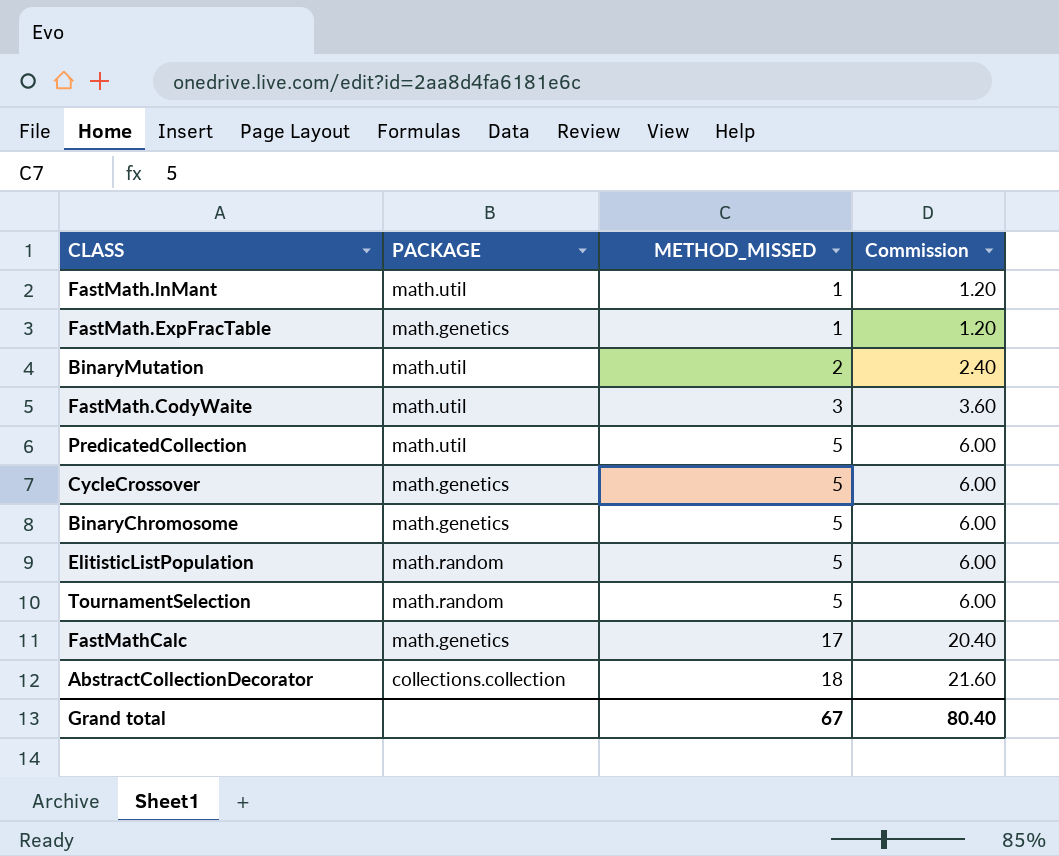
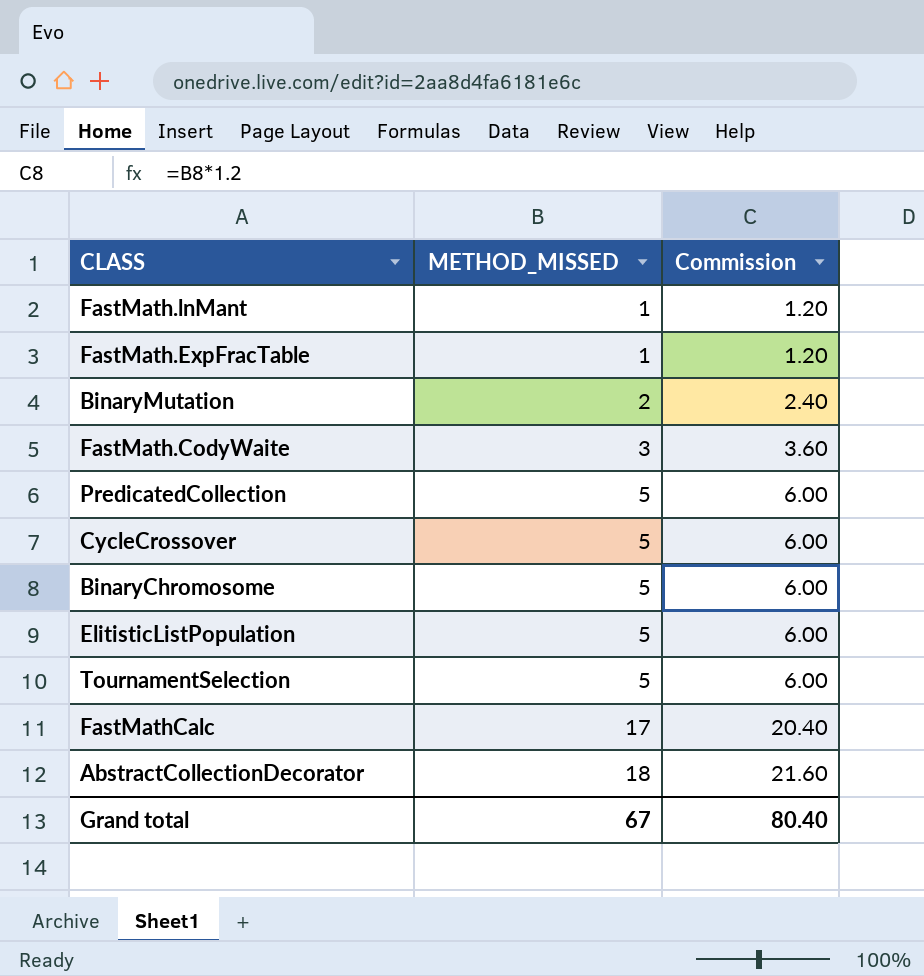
column PACKAGE | position: 2 -> none

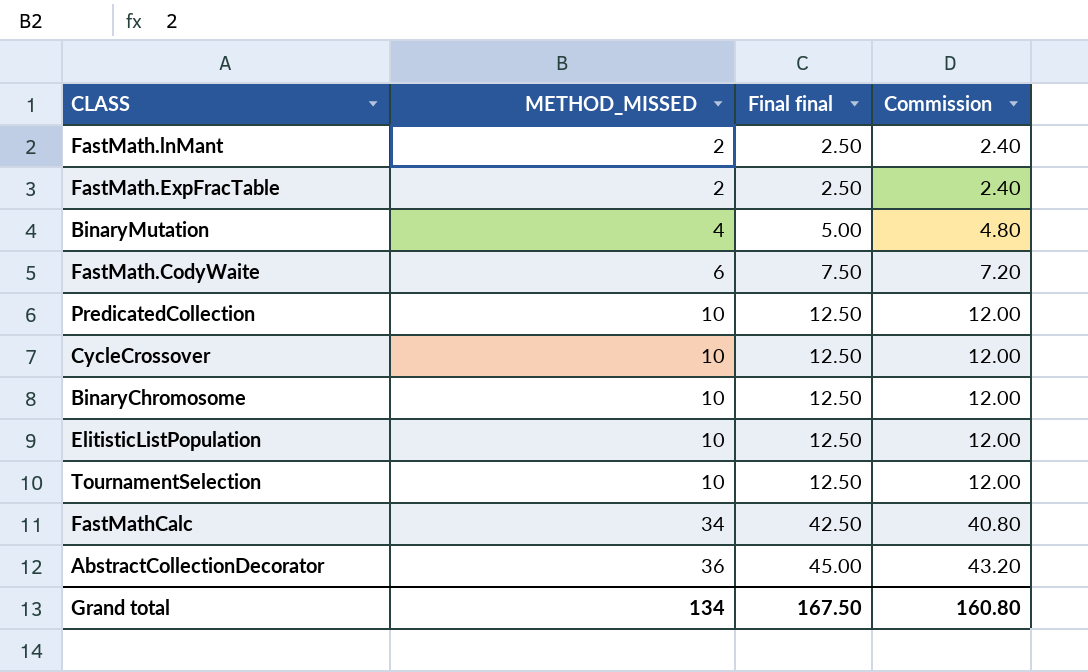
column Final final | formula: none -> [METHOD_MISSED] * 1.25
FastMath.lnMant | METHOD_MISSED: 1 -> 2
FastMath.lnMant | Commission: 1.20 -> 2.40
FastMath.ExpFracTable | METHOD_MISSED: 1 -> 2
FastMath.ExpFracTable | Commission: 1.20 -> 2.40
BinaryMutation | METHOD_MISSED: 2 -> 4
BinaryMutation | Commission: 2.40 -> 4.80
FastMath.CodyWaite | METHOD_MISSED: 3 -> 6
FastMath.CodyWaite | Commission: 3.60 -> 7.20
PredicatedCollection | METHOD_MISSED: 5 -> 10
PredicatedCollection | Commission: 6.00 -> 12.00
CycleCrossover | METHOD_MISSED: 5 -> 10
CycleCrossover | Commission: 6.00 -> 12.00
BinaryChromosome | METHOD_MISSED: 5 -> 10
BinaryChromosome | Commission: 6.00 -> 12.00
ElitisticListPopulation | METHOD_MISSED: 5 -> 10
ElitisticListPopulation | Commission: 6.00 -> 12.00
TournamentSelection | METHOD_MISSED: 5 -> 10
TournamentSelection | Commission: 6.00 -> 12.00
FastMathCalc | METHOD_MISSED: 17 -> 34
FastMathCalc | Commission: 20.40 -> 40.80
AbstractCollectionDecorator | METHOD_MISSED: 18 -> 36
AbstractCollectionDecorator | Commission: 21.60 -> 43.20
Grand total | METHOD_MISSED: 67 -> 134
Grand total | Commission: 80.40 -> 160.80

